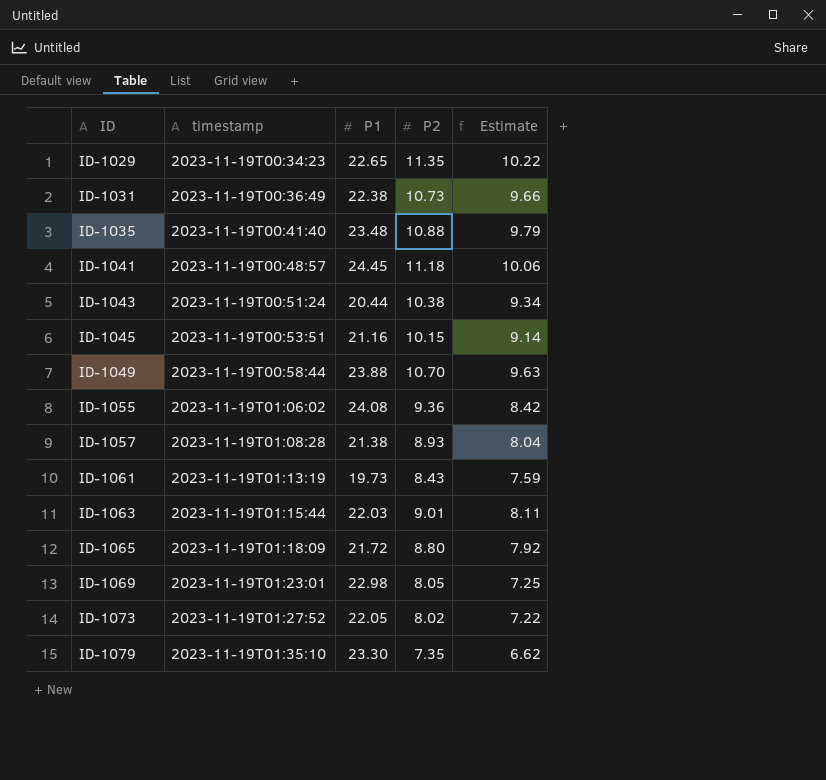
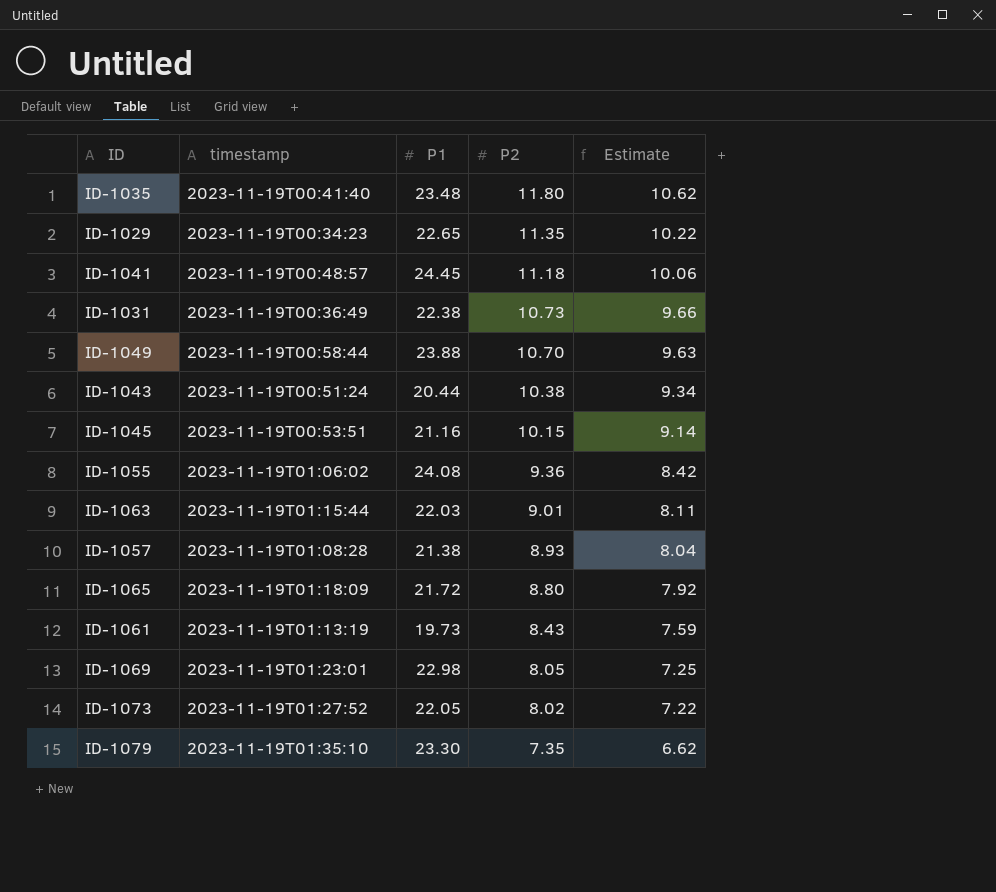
row order: ID ascending -> P2 descending
ID-1035 | P2: 10.88 -> 11.80
ID-1035 | Estimate: 9.79 -> 10.62

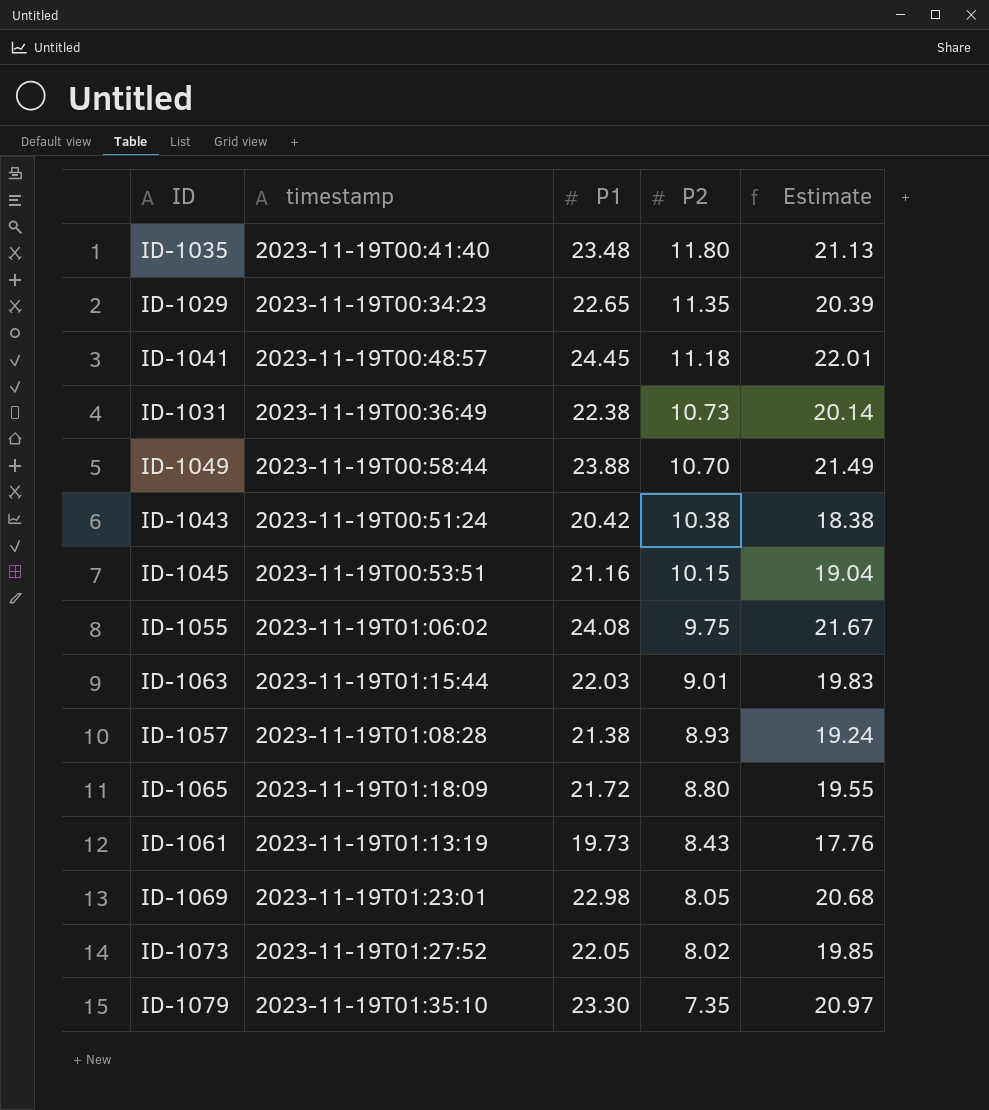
column Estimate | formula: [P2] * 0.9 -> [P1] * 0.9
ID-1043 | P1: 20.44 -> 20.42
ID-1055 | P2: 9.36 -> 9.75

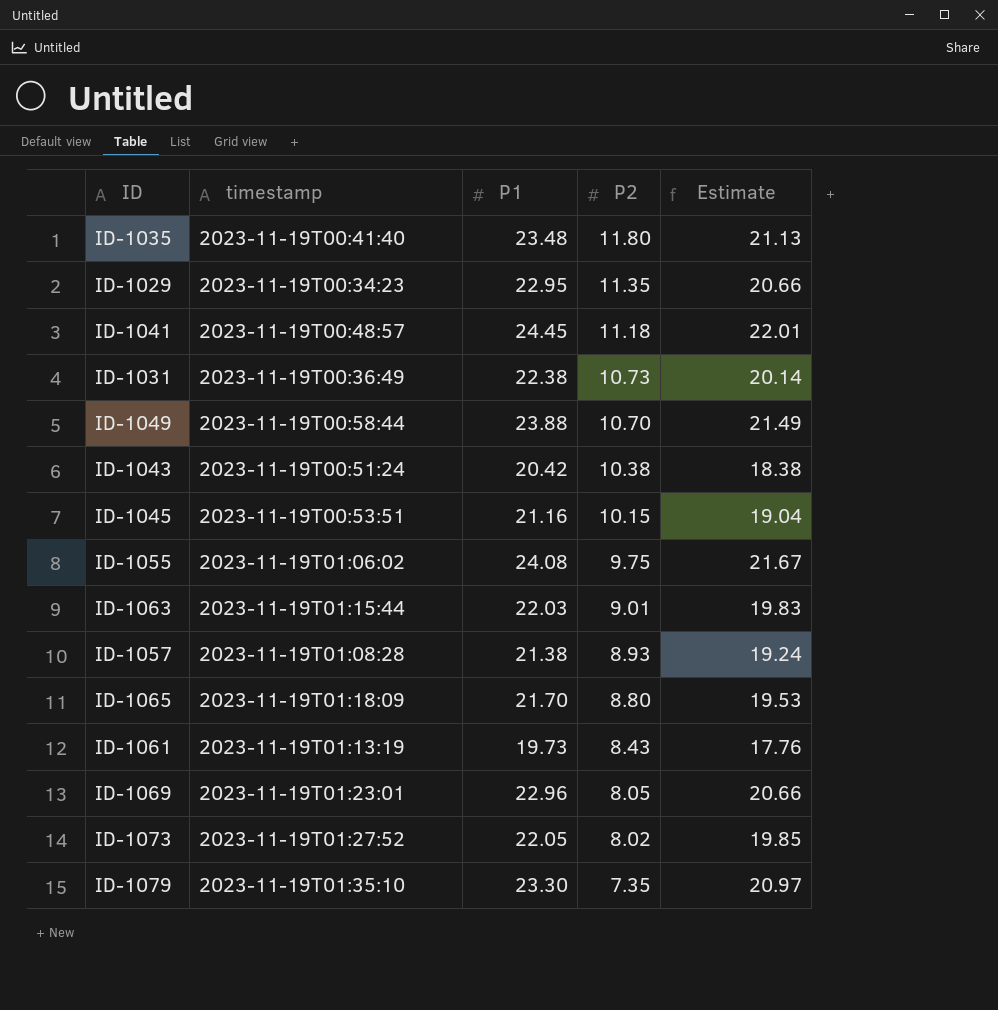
ID-1029 | P1: 22.65 -> 22.95
ID-1029 | Estimate: 20.39 -> 20.66
ID-1065 | P1: 21.72 -> 21.70
ID-1065 | Estimate: 19.55 -> 19.53
ID-1069 | P1: 22.98 -> 22.96
ID-1069 | Estimate: 20.68 -> 20.66

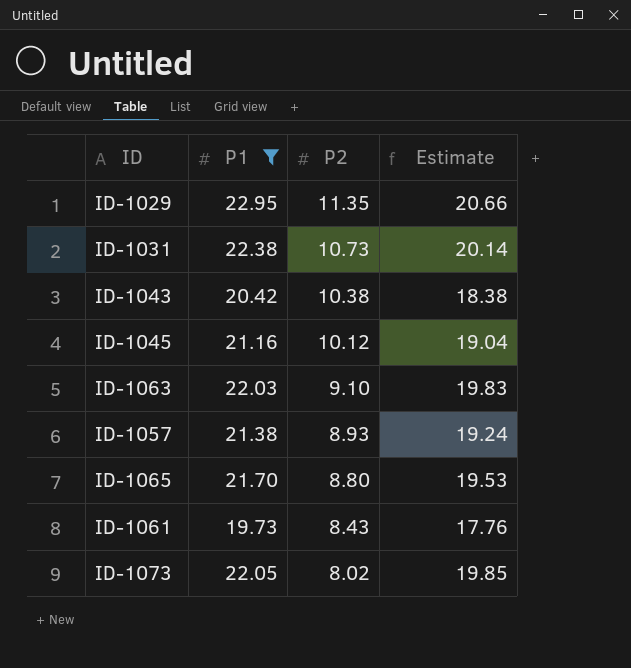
filter: none -> P1 <= 22.95
column timestamp | position: 2 -> none
ID-1045 | P2: 10.15 -> 10.12
ID-1063 | P2: 9.01 -> 9.10

